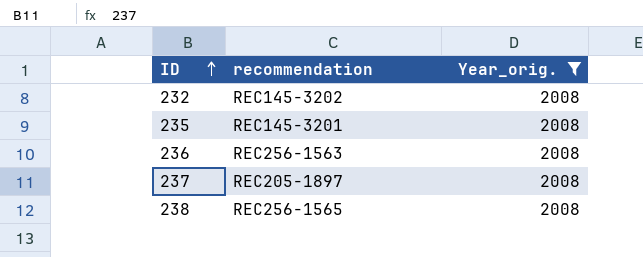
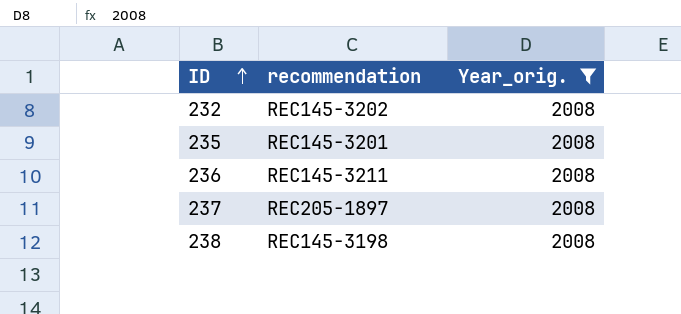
236 | recommendation: REC256-1563 -> REC145-3211
238 | recommendation: REC256-1565 -> REC145-3198

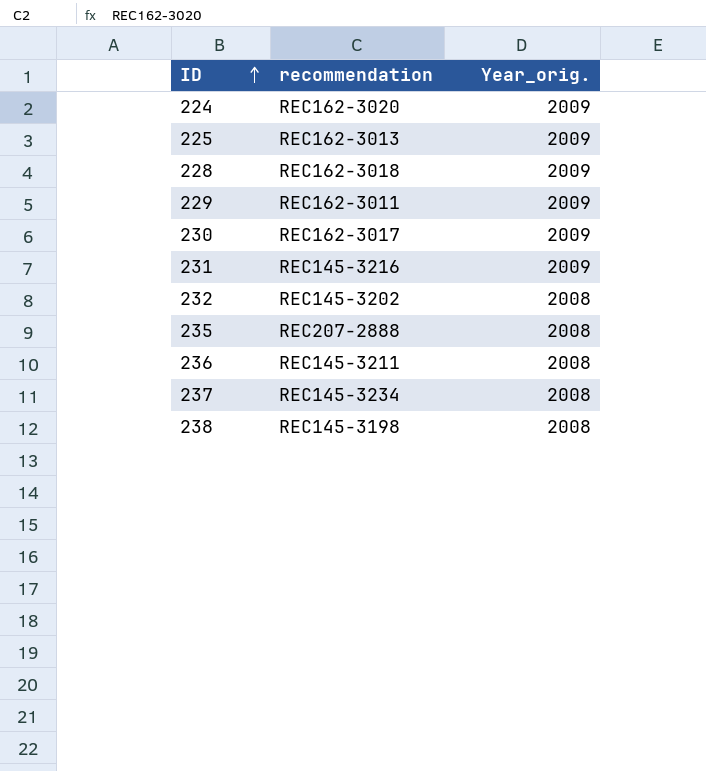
filter: Year_orig. = 2008 -> none
235 | recommendation: REC145-3201 -> REC207-2888
237 | recommendation: REC205-1897 -> REC145-3234

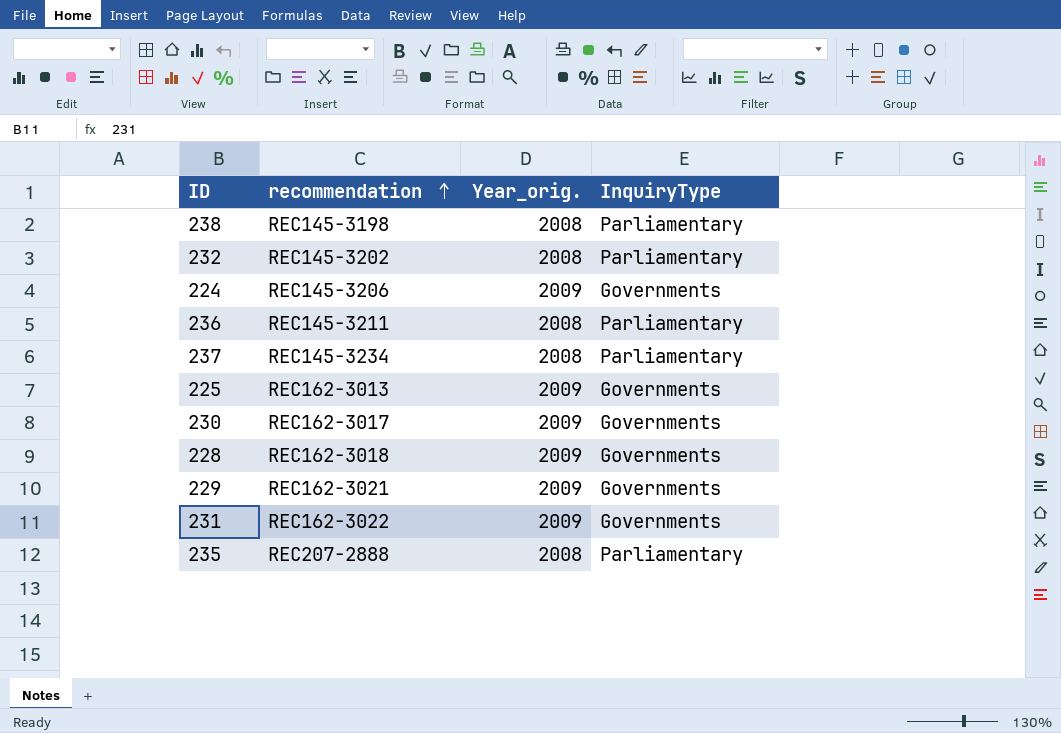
row order: ID ascending -> recommendation ascending
column InquiryType | position: none -> 4
224 | recommendation: REC162-3020 -> REC145-3206
229 | recommendation: REC162-3011 -> REC162-3021
231 | recommendation: REC145-3216 -> REC162-3022

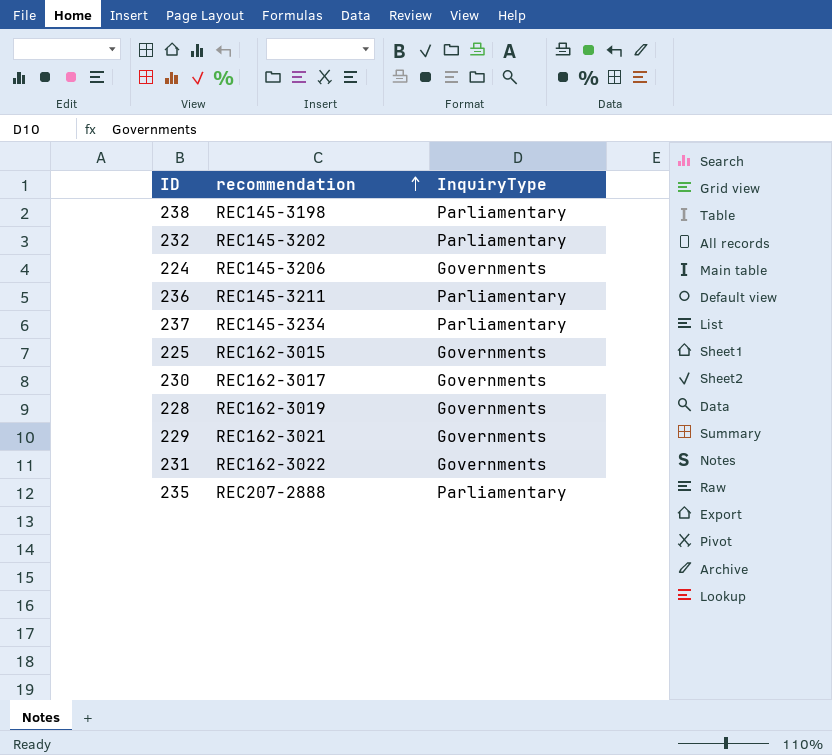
column Year_orig. | position: 3 -> none
225 | recommendation: REC162-3013 -> REC162-3015
228 | recommendation: REC162-3018 -> REC162-3019

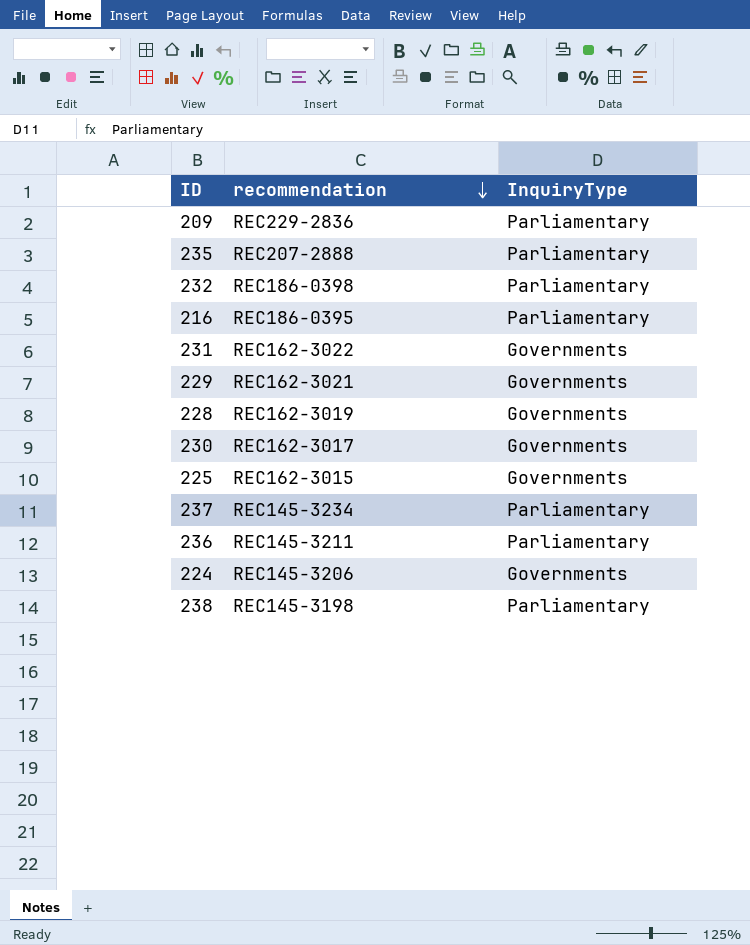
row order: recommendation ascending -> recommendation descending
row 209: none -> REC229-2836 | Parliamentary
232 | recommendation: REC145-3202 -> REC186-0398
row 216: none -> REC186-0395 | Parliamentary

